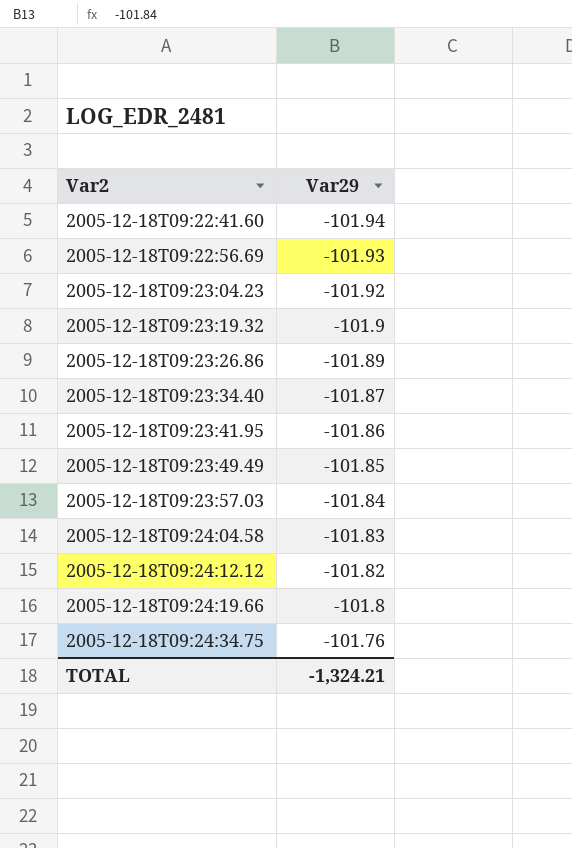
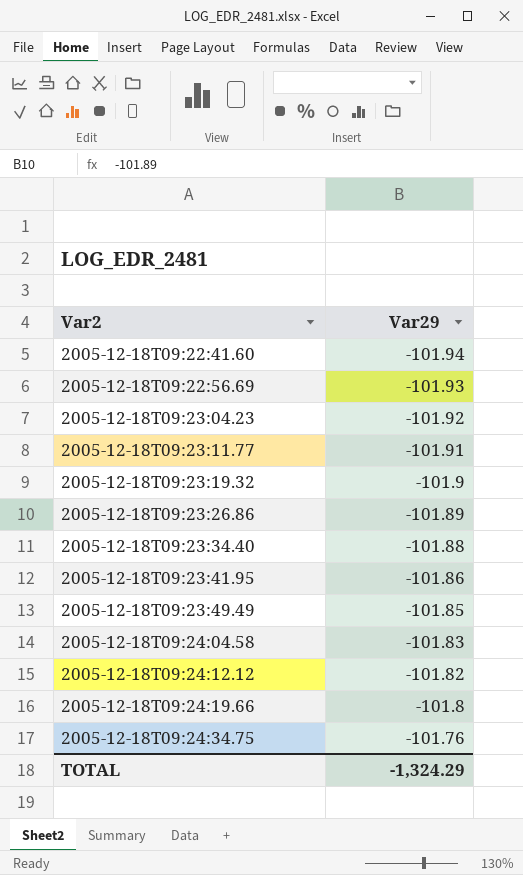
row 2005-12-18T09:23:57.03: -101.84 -> none
row 2005-12-18T09:23:11.77: none -> -101.91
2005-12-18T09:23:34.40 | Var29: -101.87 -> -101.88
TOTAL | Var29: -1,324.21 -> -1,324.29

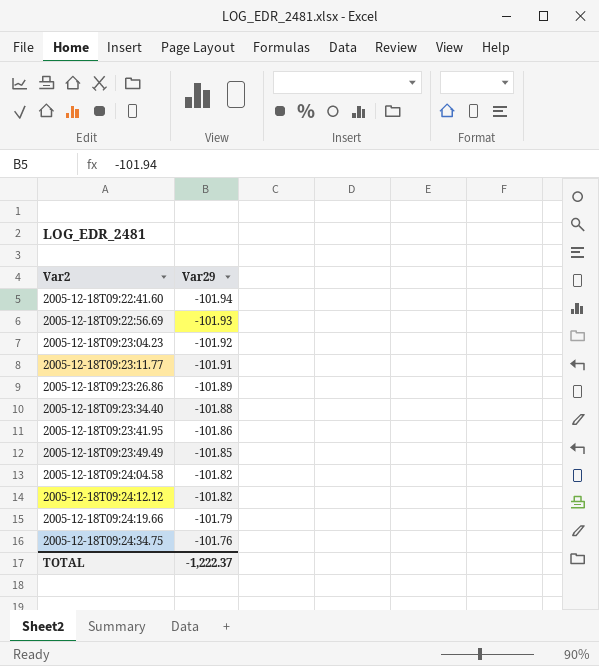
row 2005-12-18T09:23:19.32: -101.9 -> none
2005-12-18T09:24:04.58 | Var29: -101.83 -> -101.82
2005-12-18T09:24:19.66 | Var29: -101.8 -> -101.79
TOTAL | Var29: -1,324.29 -> -1,222.37

